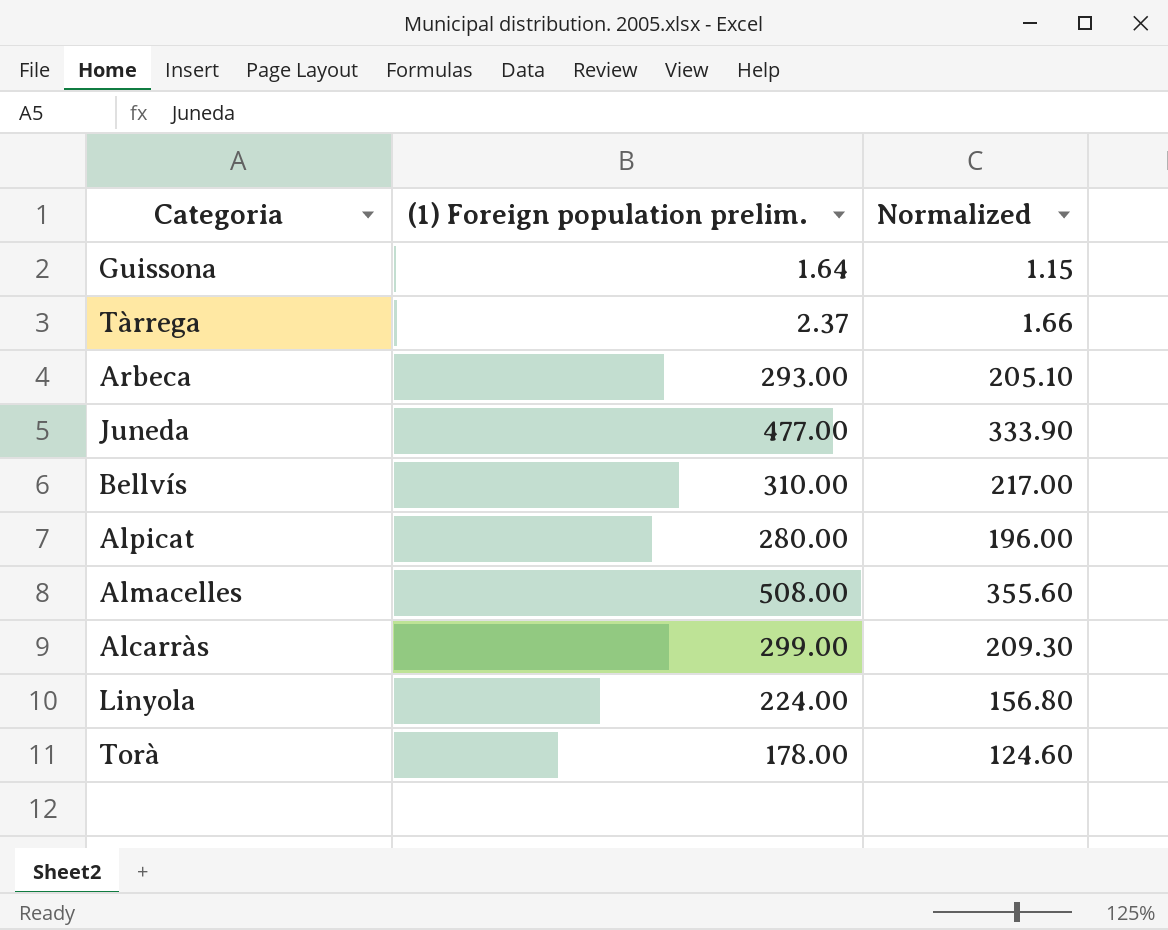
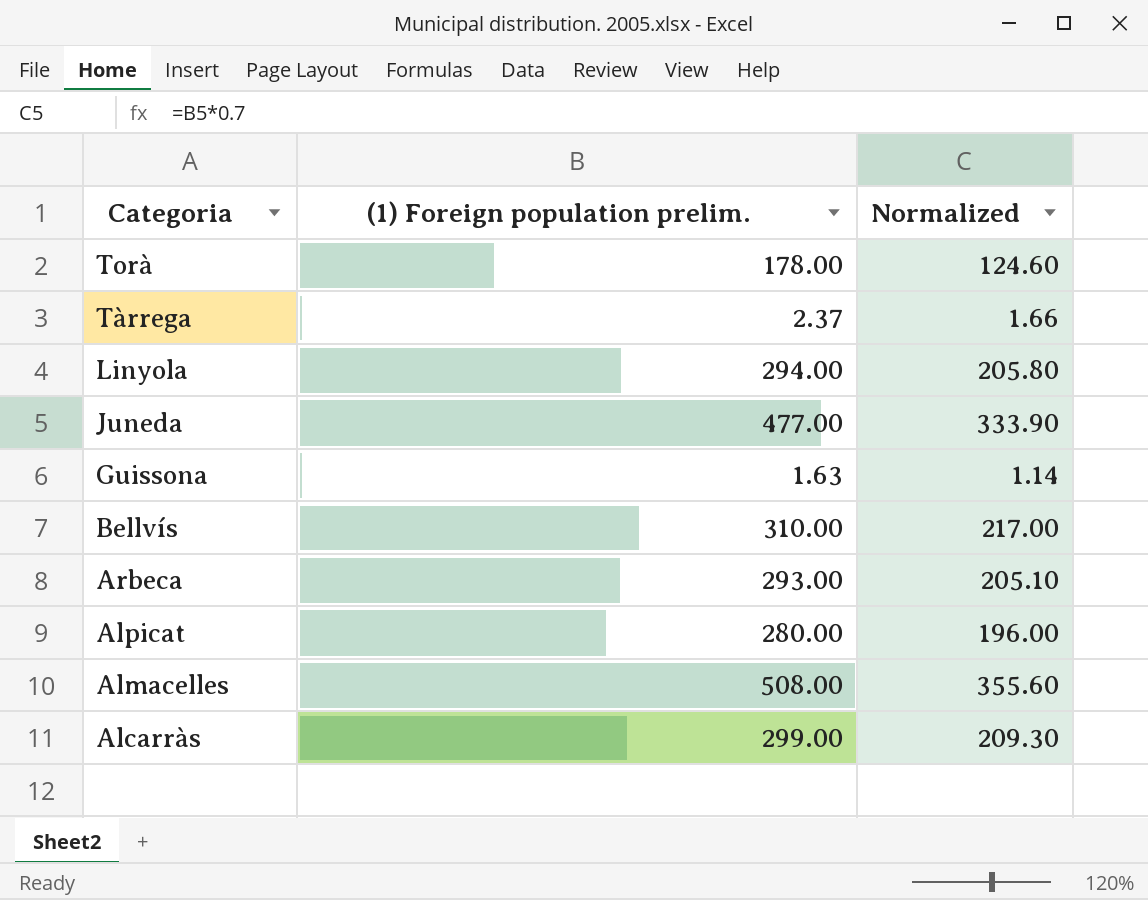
row order: none -> Categoria descending
Linyola | (1) Foreign population prelim.: 224.00 -> 294.00
Linyola | Normalized: 156.80 -> 205.80
Guissona | (1) Foreign population prelim.: 1.64 -> 1.63
Guissona | Normalized: 1.15 -> 1.14

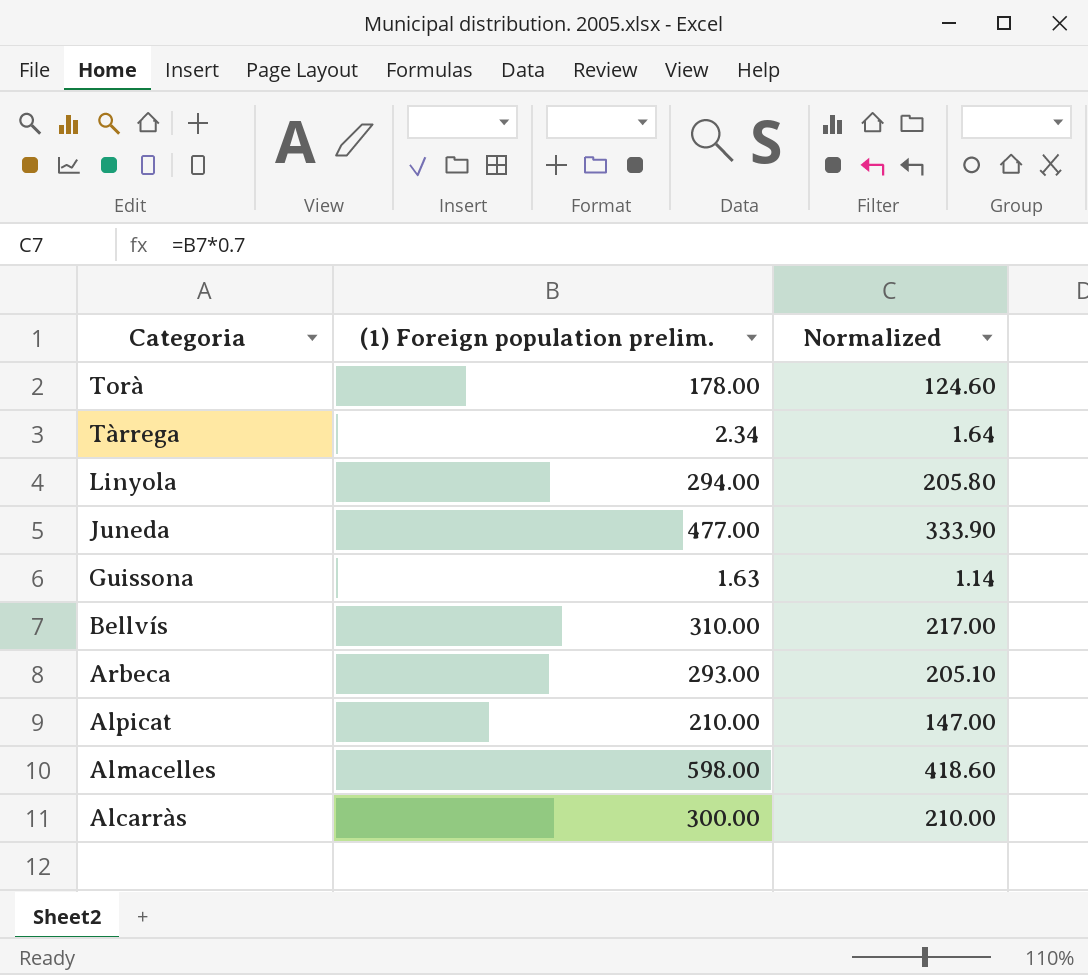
Tàrrega | (1) Foreign population prelim.: 2.37 -> 2.34
Tàrrega | Normalized: 1.66 -> 1.64
Alpicat | (1) Foreign population prelim.: 280.00 -> 210.00
Alpicat | Normalized: 196.00 -> 147.00
Almacelles | (1) Foreign population prelim.: 508.00 -> 598.00
Almacelles | Normalized: 355.60 -> 418.60
Alcarràs | (1) Foreign population prelim.: 299.00 -> 300.00
Alcarràs | Normalized: 209.30 -> 210.00

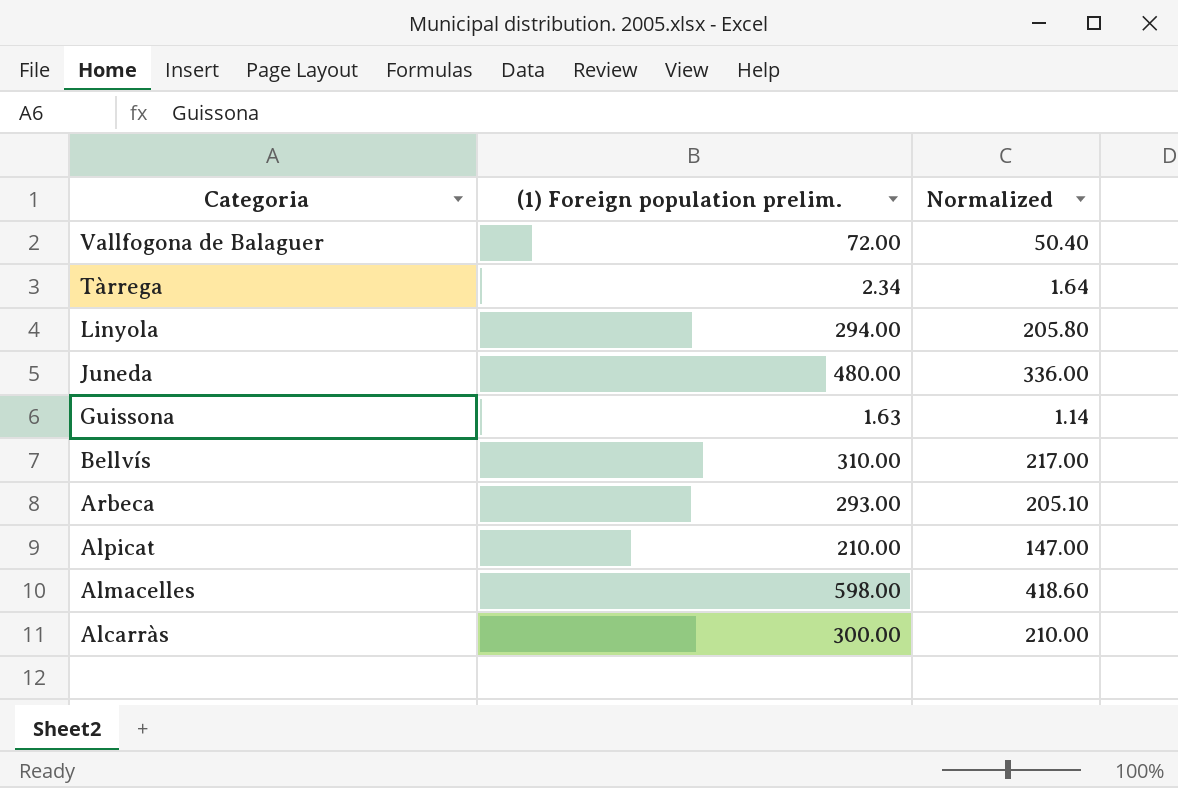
row Torà: 178.00 | 124.60 -> none
row Vallfogona de Balaguer: none -> 72.00 | 50.40
Juneda | (1) Foreign population prelim.: 477.00 -> 480.00
Juneda | Normalized: 333.90 -> 336.00

